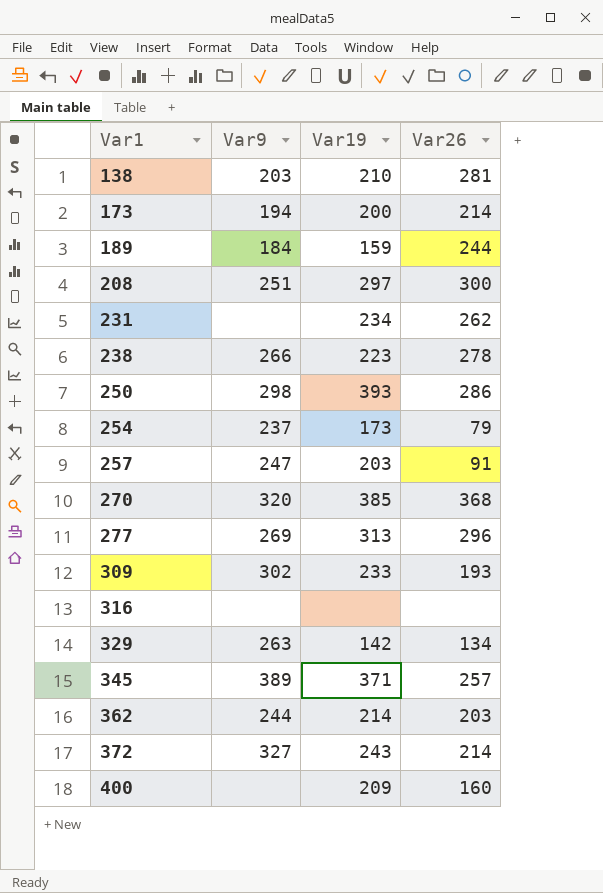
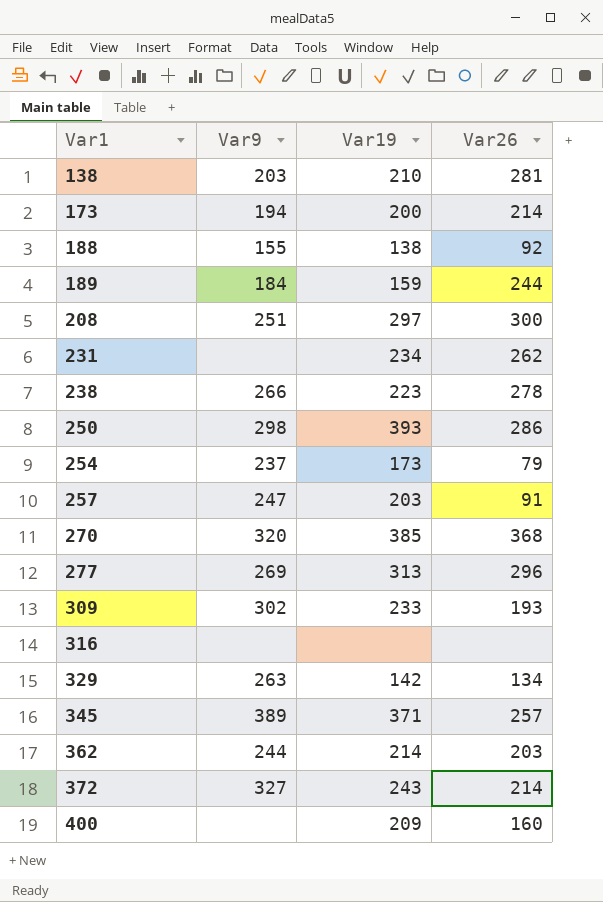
row 188: none -> 155 | 138 | 92

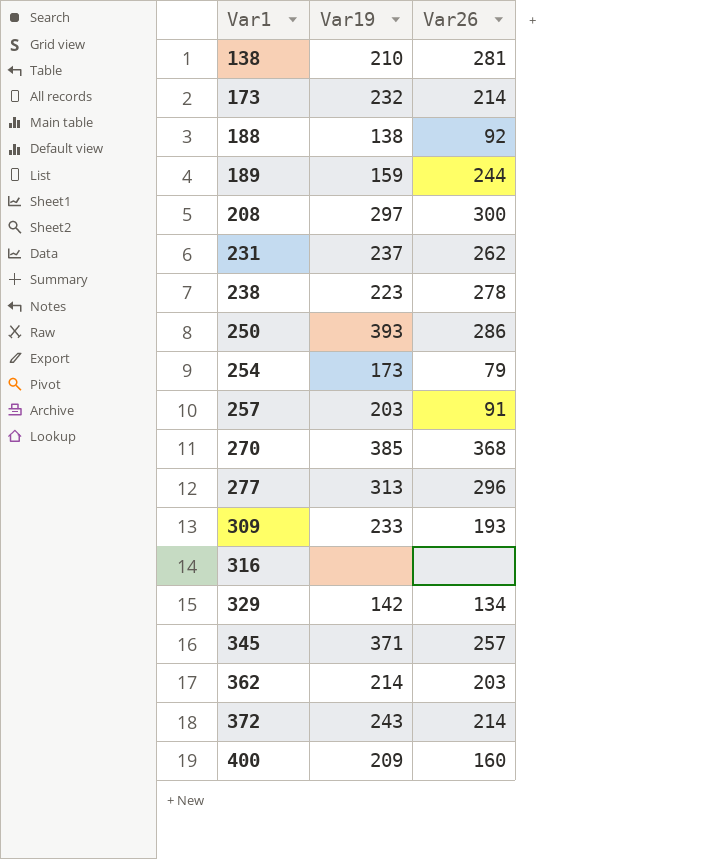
column Var9 | position: 2 -> none
173 | Var19: 200 -> 232
231 | Var19: 234 -> 237

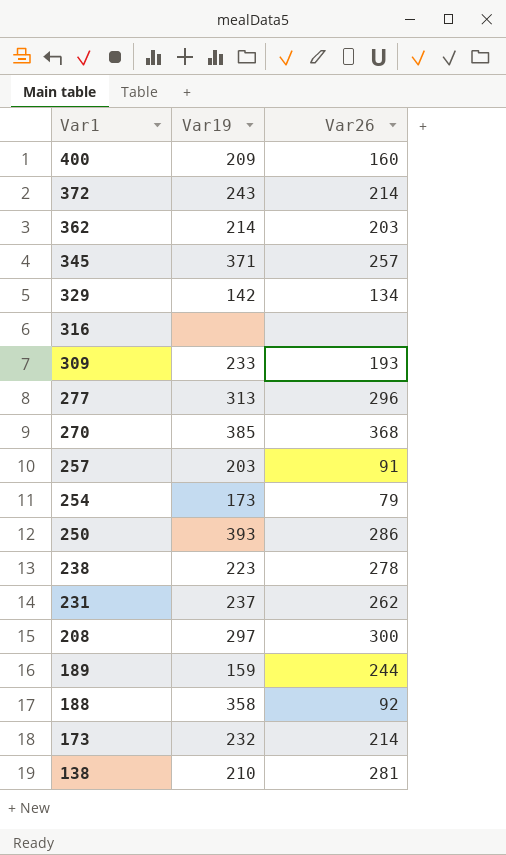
row order: Var1 ascending -> Var1 descending
188 | Var19: 138 -> 358

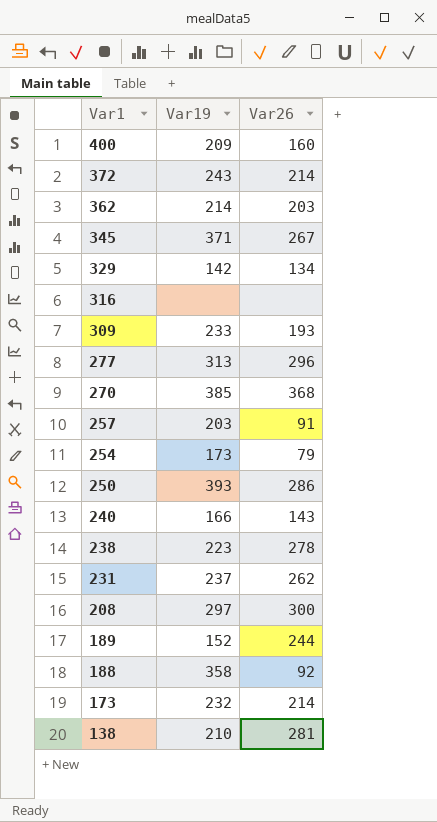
345 | Var26: 257 -> 267
row 240: none -> 166 | 143
189 | Var19: 159 -> 152

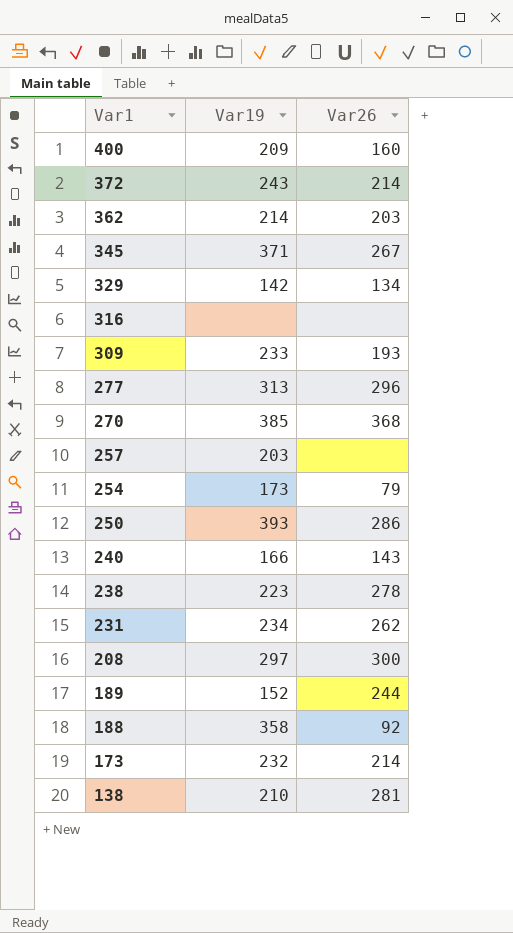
257 | Var26: 91 -> none
231 | Var19: 237 -> 234

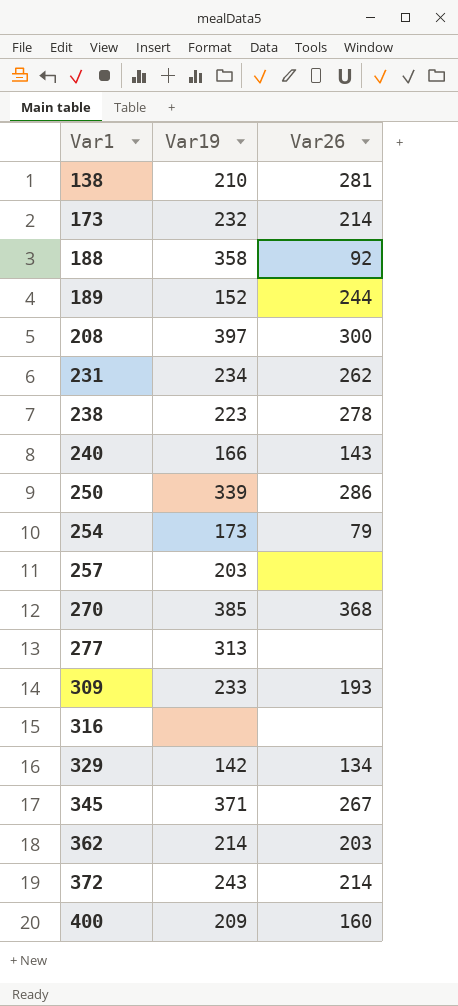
row order: Var1 descending -> Var1 ascending
208 | Var19: 297 -> 397
250 | Var19: 393 -> 339
277 | Var26: 296 -> none

